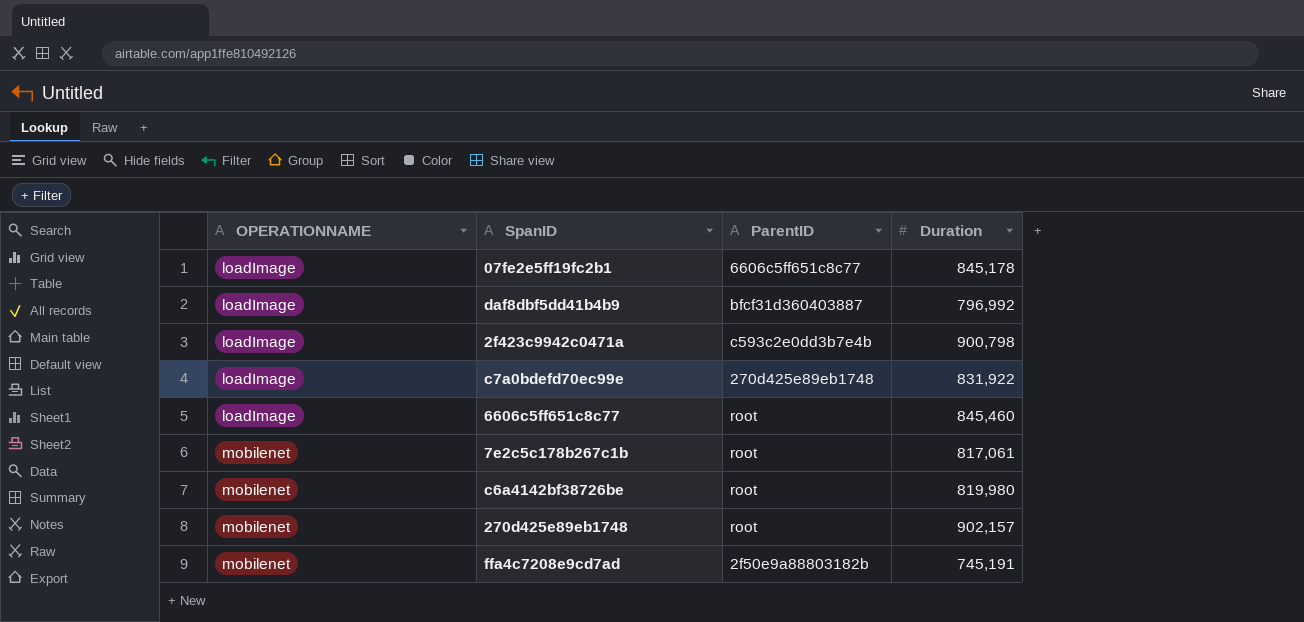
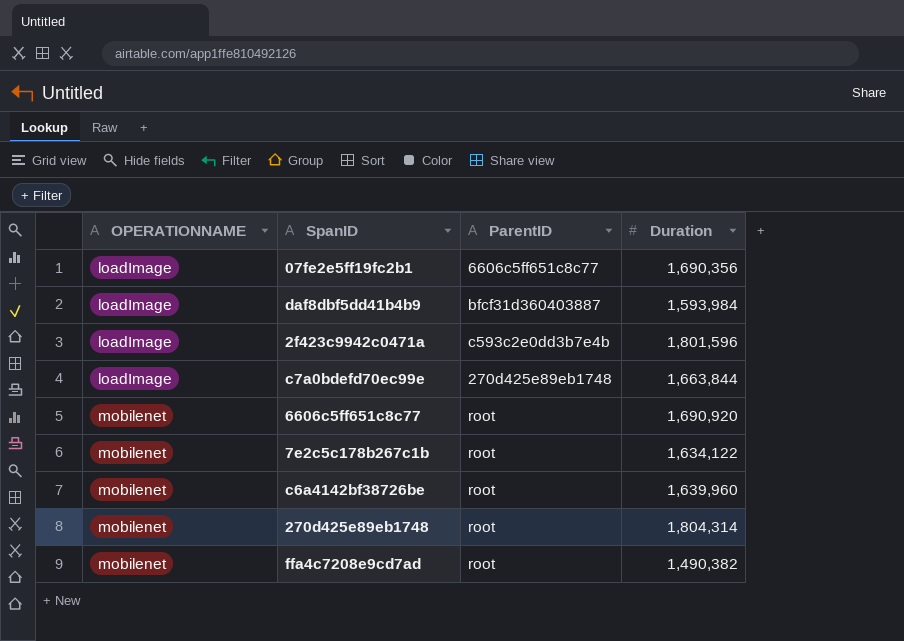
07fe2e5ff19fc2b1 | Duration: 845,178 -> 1,690,356
daf8dbf5dd41b4b9 | Duration: 796,992 -> 1,593,984
2f423c9942c0471a | Duration: 900,798 -> 1,801,596
c7a0bdefd70ec99e | Duration: 831,922 -> 1,663,844
6606c5ff651c8c77 | OPERATIONNAME: loadImage -> mobilenet
6606c5ff651c8c77 | Duration: 845,460 -> 1,690,920
7e2c5c178b267c1b | Duration: 817,061 -> 1,634,122
c6a4142bf38726be | Duration: 819,980 -> 1,639,960
270d425e89eb1748 | Duration: 902,157 -> 1,804,314
ffa4c7208e9cd7ad | ParentID: 2f50e9a88803182b -> root
ffa4c7208e9cd7ad | Duration: 745,191 -> 1,490,382

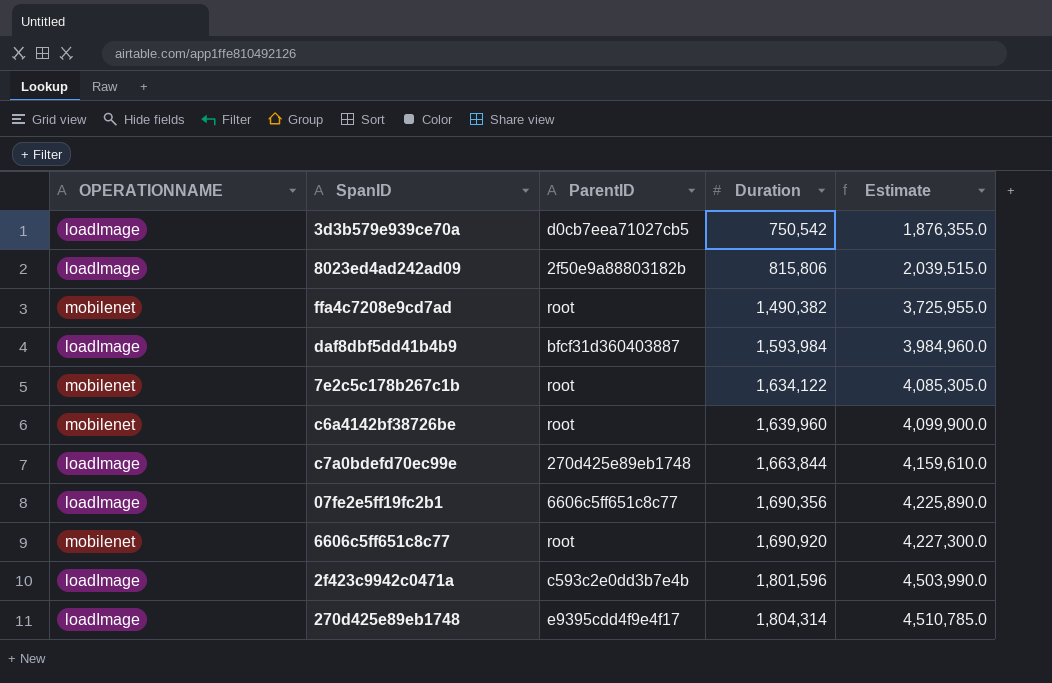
row order: OPERATIONNAME ascending -> Duration ascending
column Estimate | formula: none -> [Duration] * 2.5
row 3d3b579e939ce70a: none -> loadImage | d0cb7eea71027cb5 | 750,542 | 1,876,355.0
row 8023ed4ad242ad09: none -> loadImage | 2f50e9a88803182b | 815,806 | 2,039,515.0
270d425e89eb1748 | OPERATIONNAME: mobilenet -> loadImage
270d425e89eb1748 | ParentID: root -> e9395cdd4f9e4f17

